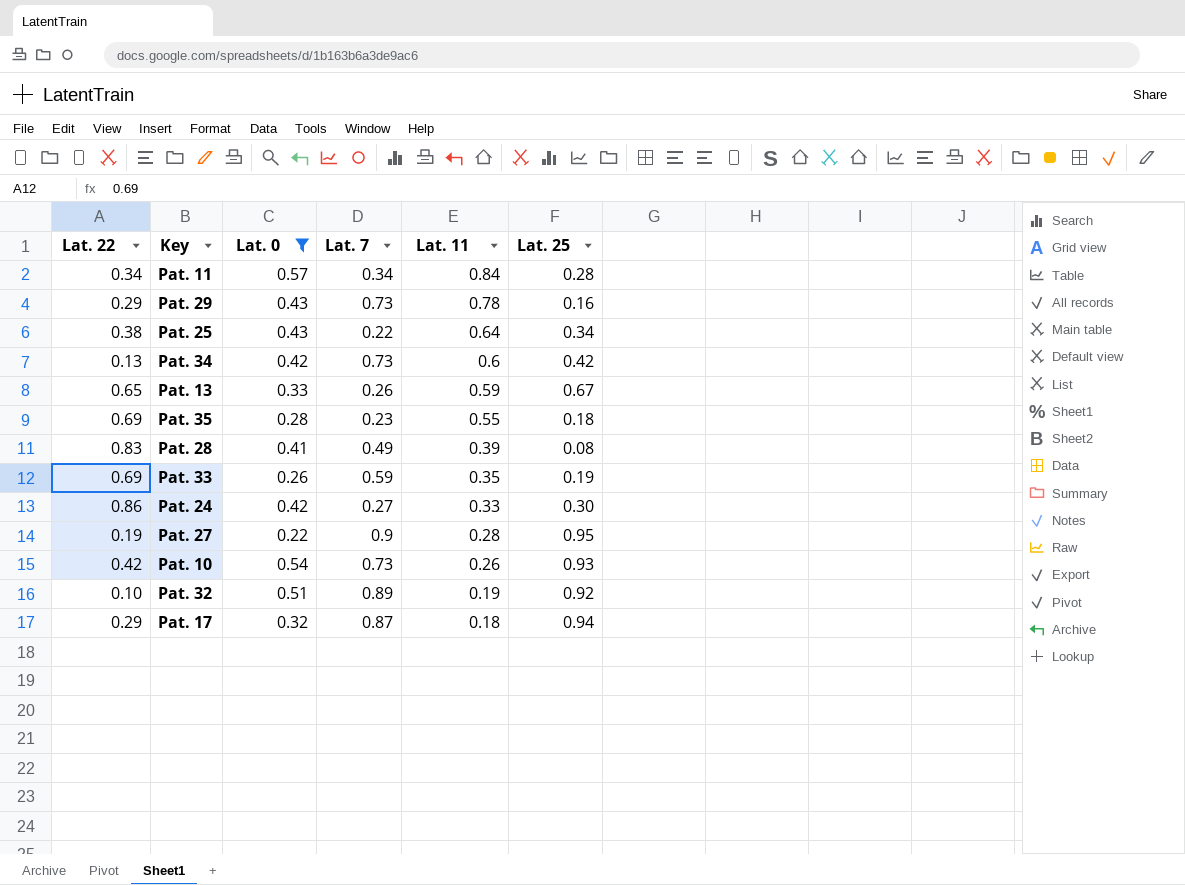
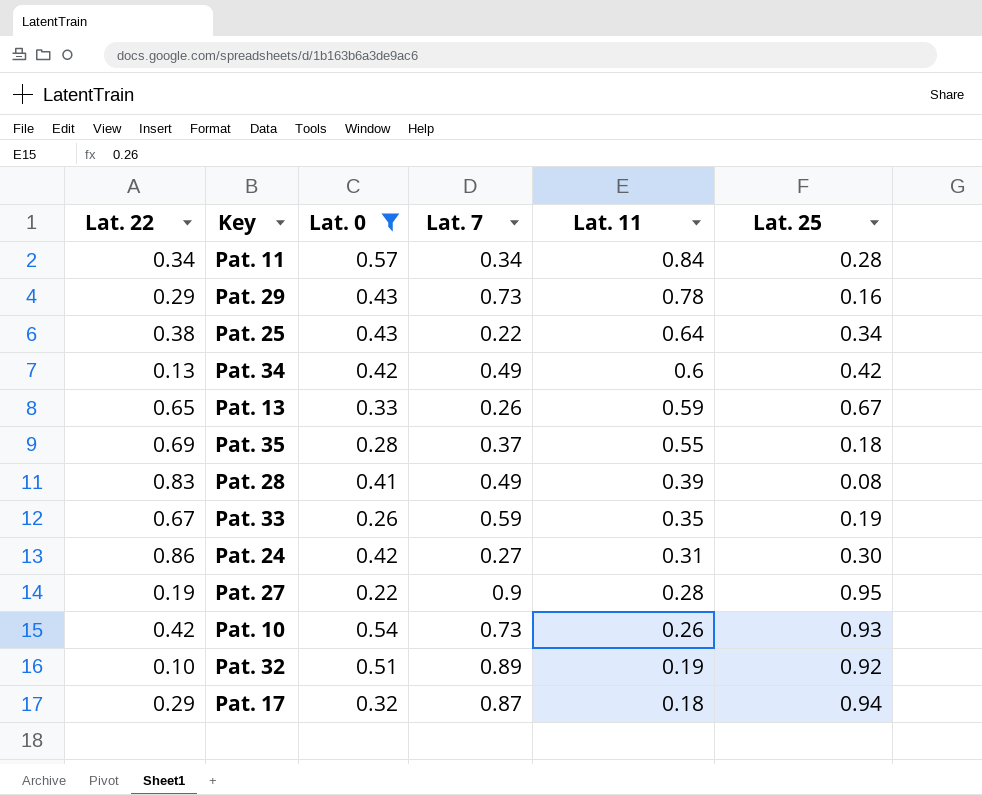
Pat. 34 | Lat. 7: 0.73 -> 0.49
Pat. 35 | Lat. 7: 0.23 -> 0.37
Pat. 33 | Lat. 22: 0.69 -> 0.67
Pat. 24 | Lat. 11: 0.33 -> 0.31

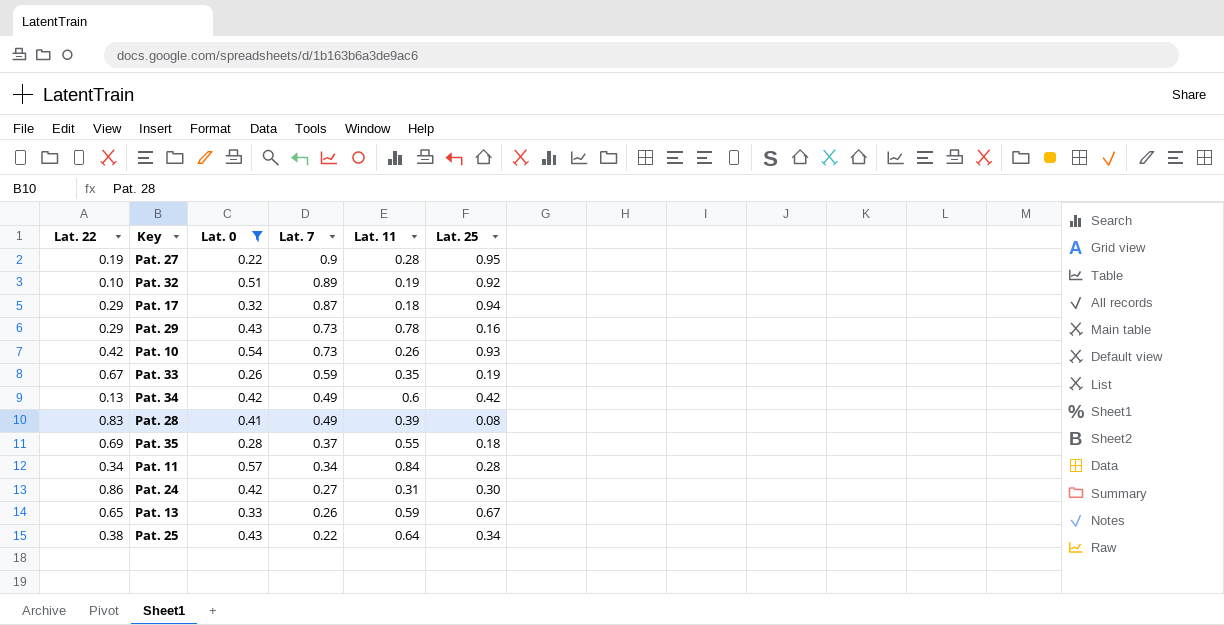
row order: Lat. 11 descending -> Lat. 7 descending

